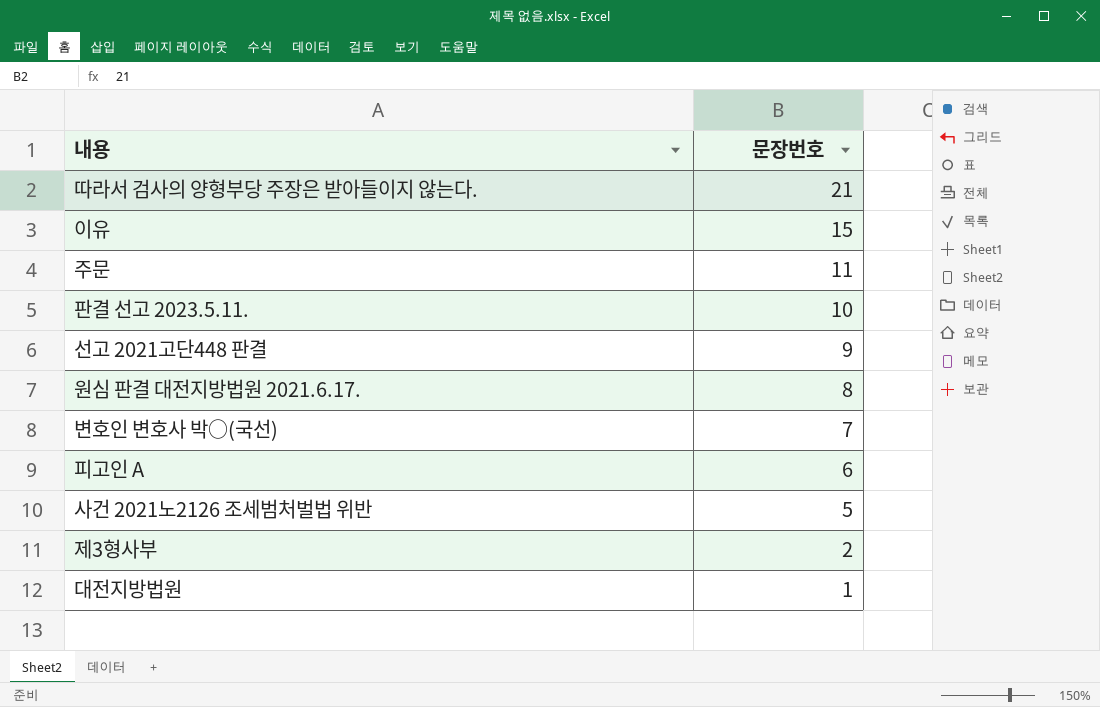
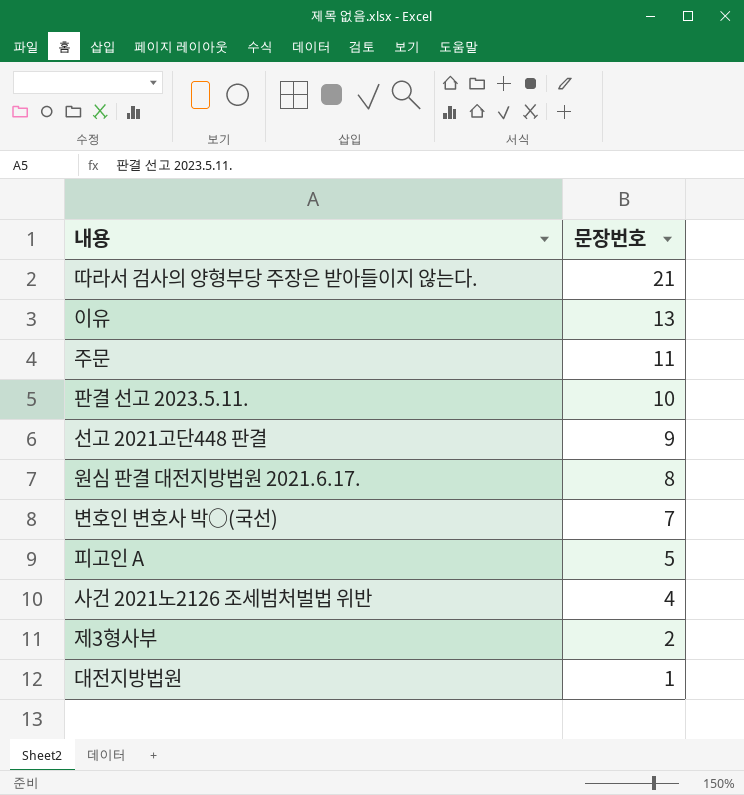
이유 | 문장번호: 15 -> 13
피고인 A | 문장번호: 6 -> 5
사건 2021노2126 조세범처벌법 위반 | 문장번호: 5 -> 4

